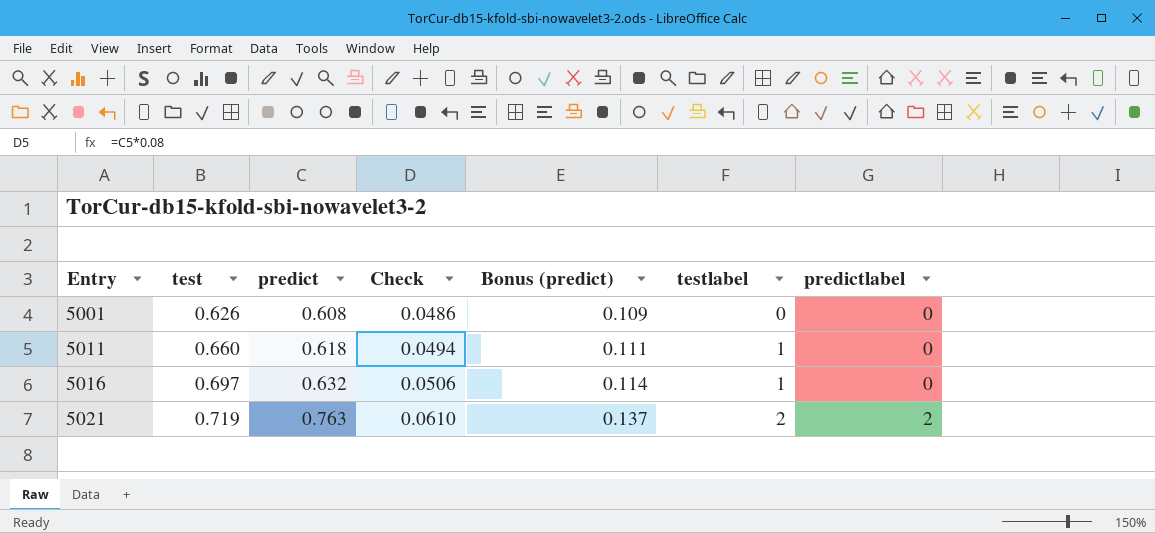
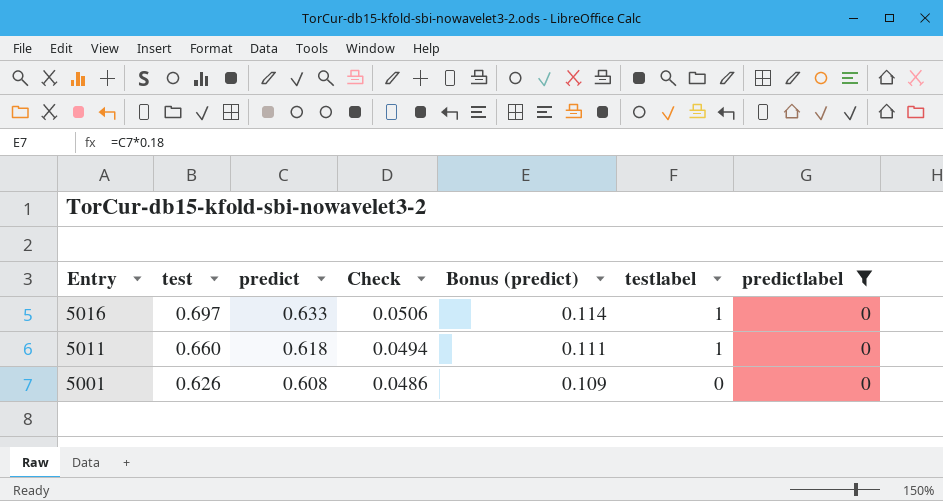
filter: none -> predictlabel = 0
row order: Entry ascending -> Entry descending
5016 | predict: 0.632 -> 0.633

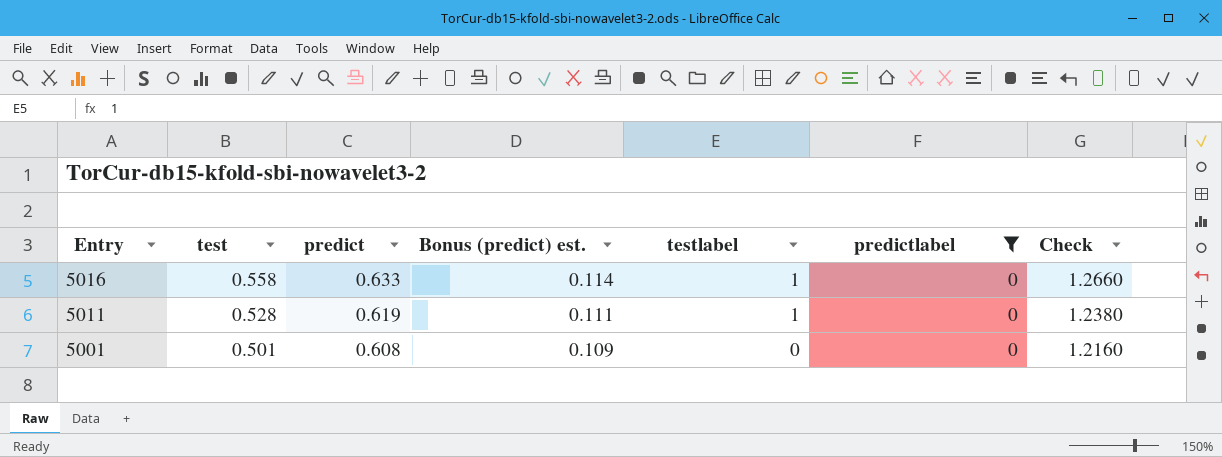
column name: Bonus (predict) -> Bonus (predict) est.
column Check | formula: [predict] * 0.08 -> [predict] * 2
column Check | position: 4 -> 7
5016 | test: 0.697 -> 0.558
5011 | test: 0.660 -> 0.528
5011 | predict: 0.618 -> 0.619
5001 | test: 0.626 -> 0.501

